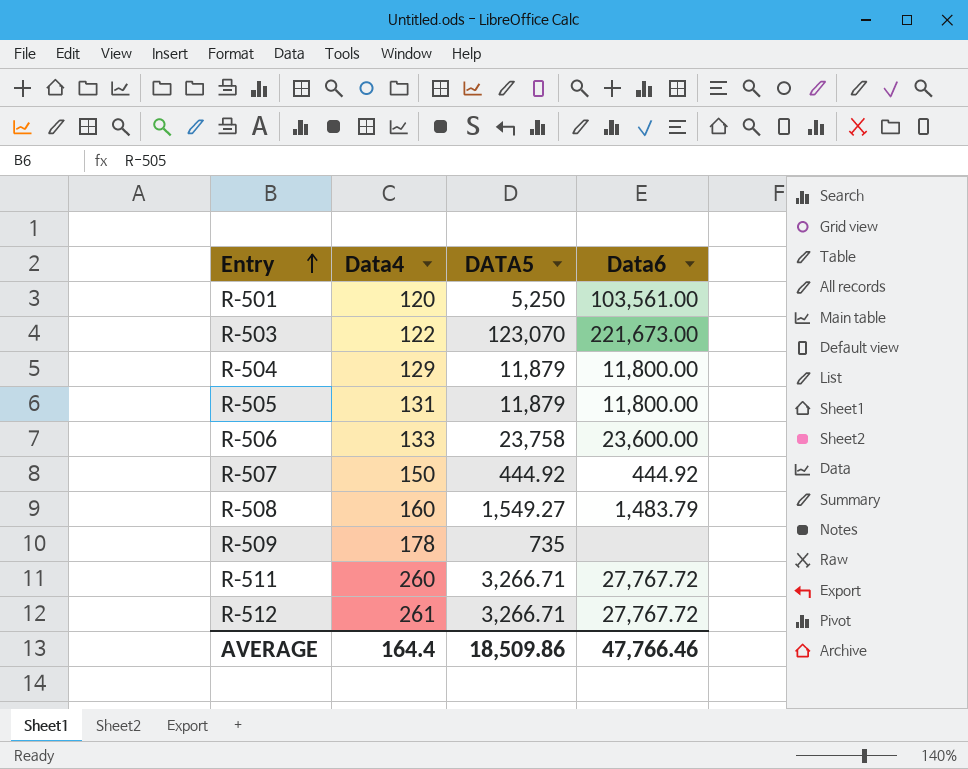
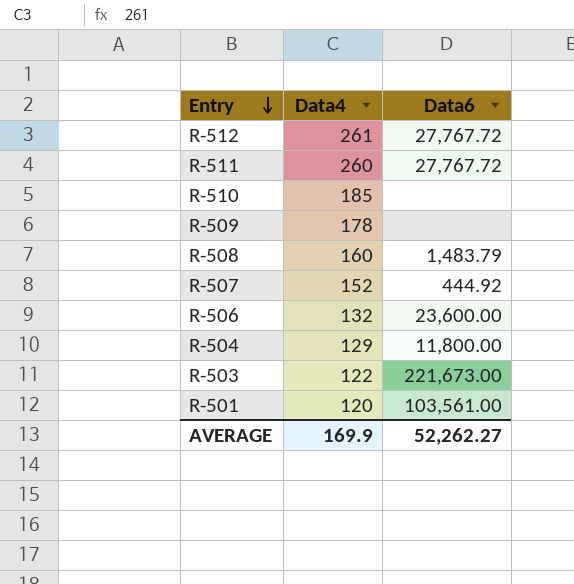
row order: Entry ascending -> Entry descending
column DATA5 | position: 3 -> none
row R-505: 131 | 11,879 | 11,800.00 -> none
row R-510: none -> 185 | none
R-507 | Data4: 150 -> 152
R-506 | Data4: 133 -> 132
AVERAGE | Data4: 164.4 -> 169.9
AVERAGE | Data6: 47,766.46 -> 52,262.27

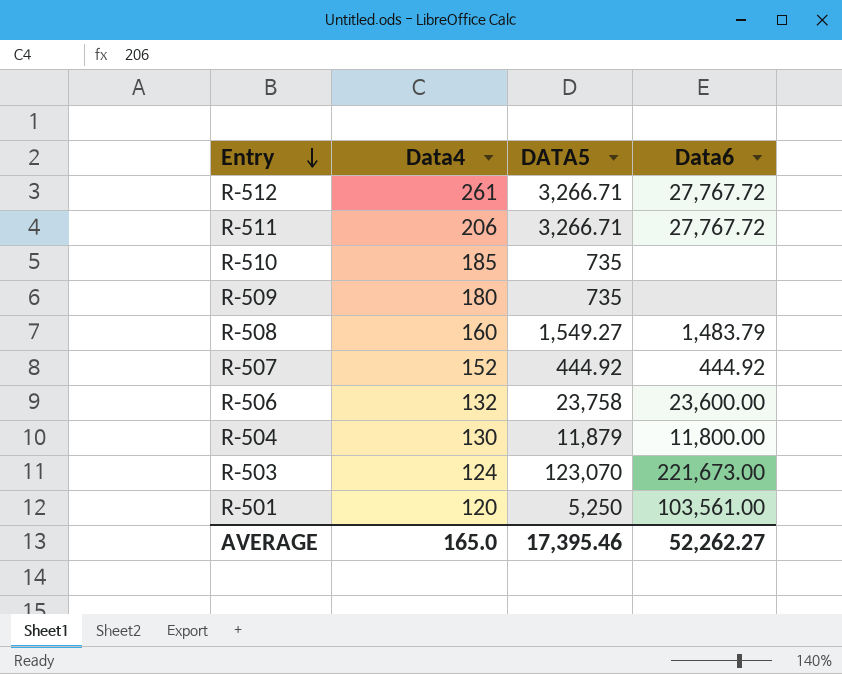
column DATA5 | position: none -> 3
R-511 | Data4: 260 -> 206
R-509 | Data4: 178 -> 180
R-504 | Data4: 129 -> 130
R-503 | Data4: 122 -> 124
AVERAGE | Data4: 169.9 -> 165.0

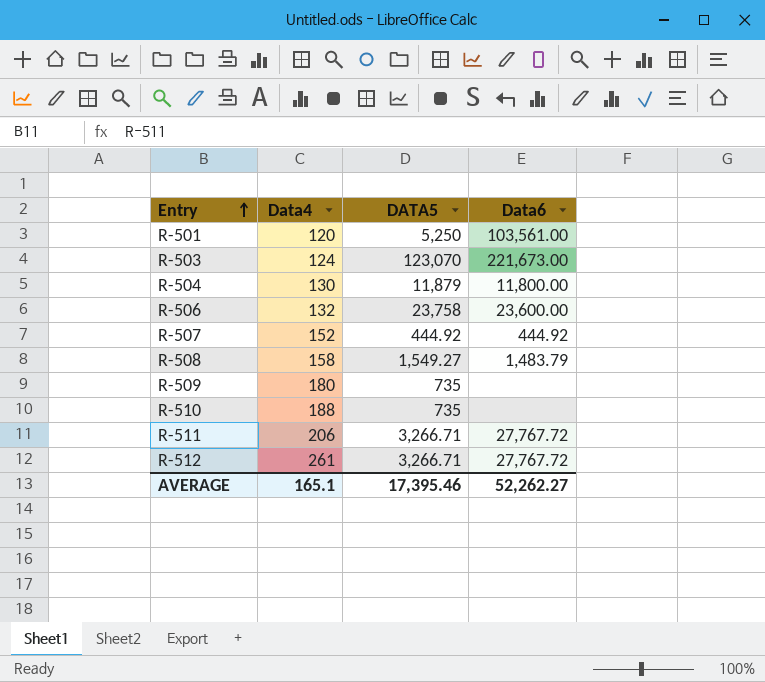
row order: Entry descending -> Entry ascending
R-508 | Data4: 160 -> 158
R-510 | Data4: 185 -> 188
AVERAGE | Data4: 165.0 -> 165.1

